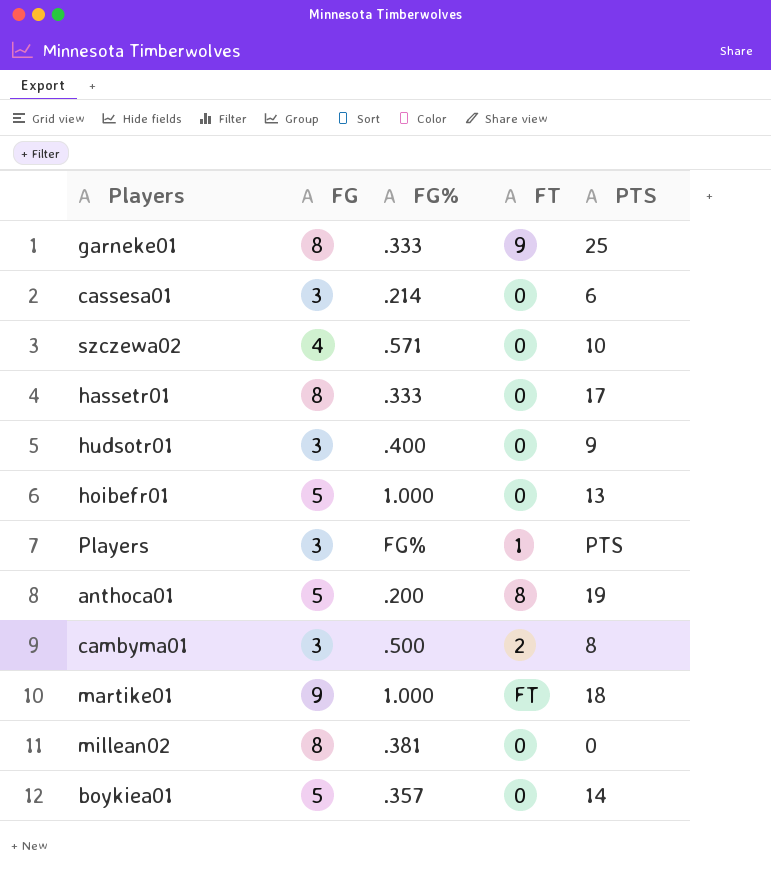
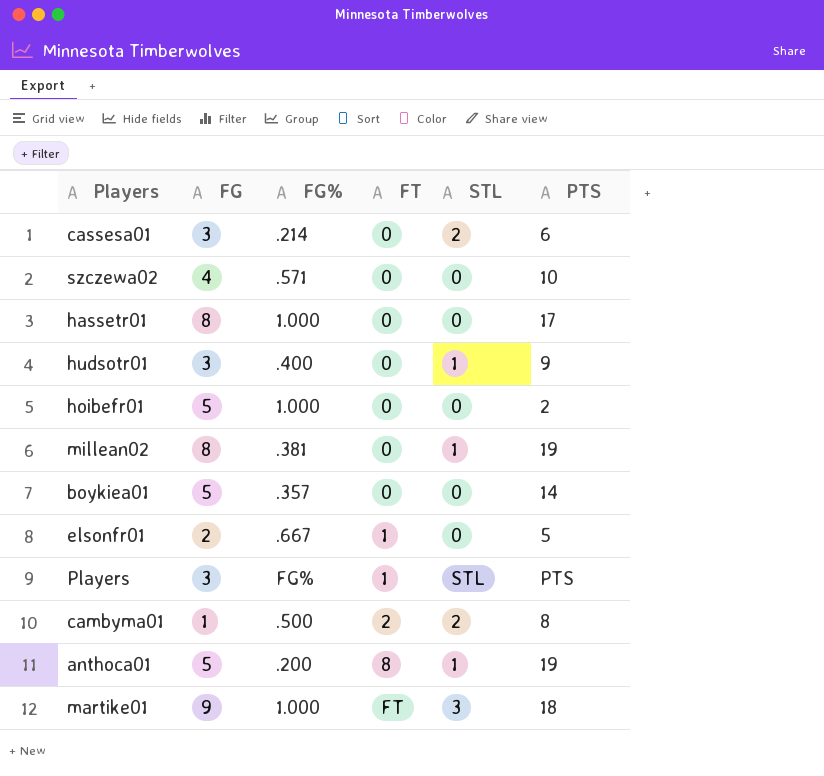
row order: none -> FT ascending
column STL | position: none -> 5
row garneke01: 8 | .333 | 9 | 25 -> none
hassetr01 | FG%: .333 -> 1.000
hoibefr01 | PTS: 13 -> 2
millean02 | PTS: 0 -> 19
row elsonfr01: none -> 2 | .667 | 1 | 0 | 5
cambyma01 | FG: 3 -> 1

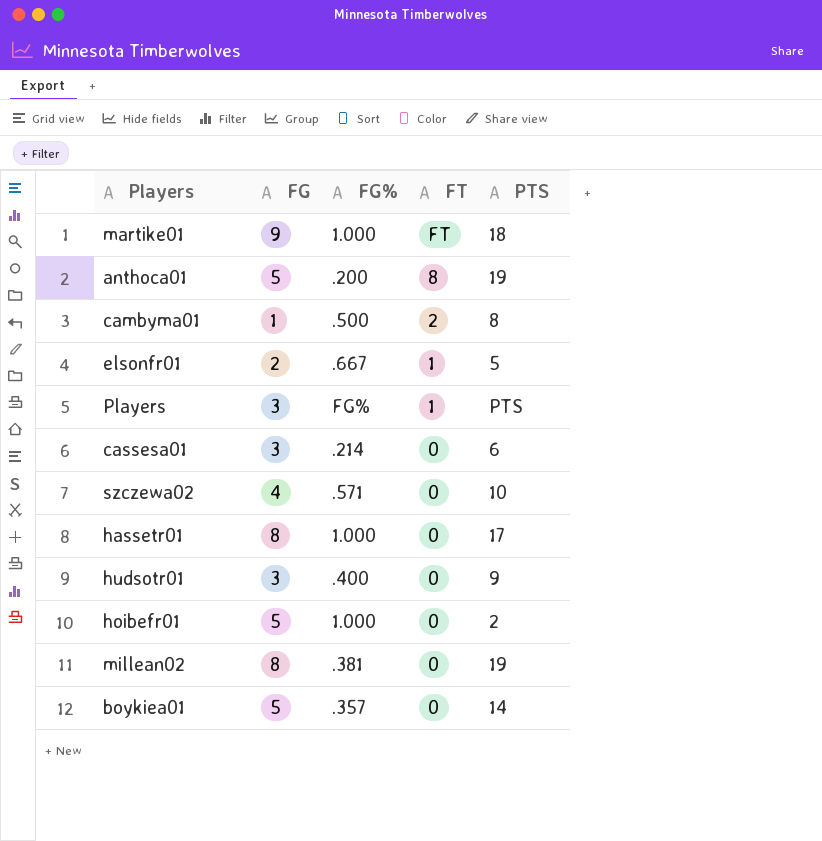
row order: FT ascending -> FT descending
column STL | position: 5 -> none

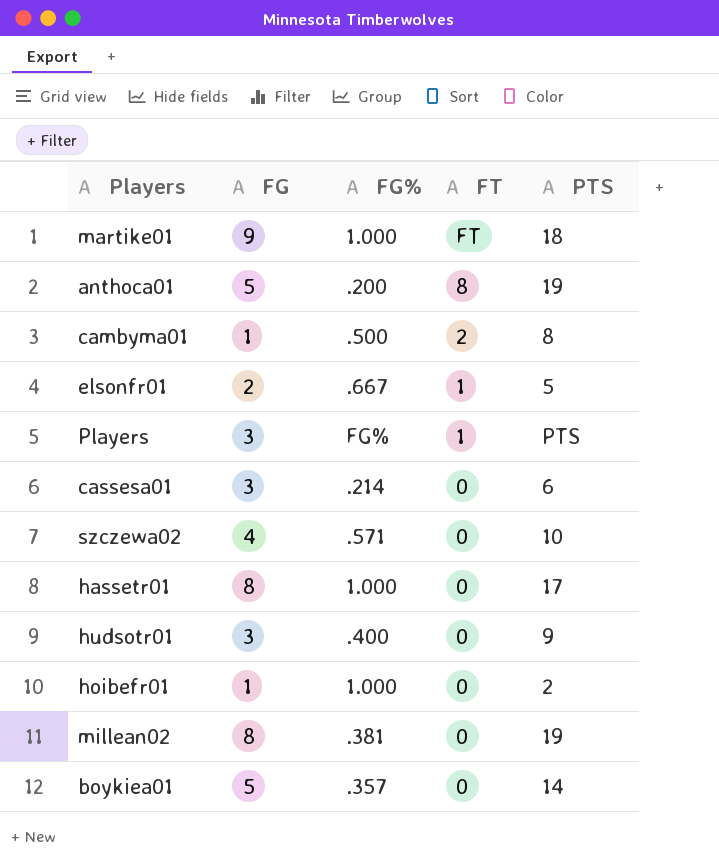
hoibefr01 | FG: 5 -> 1

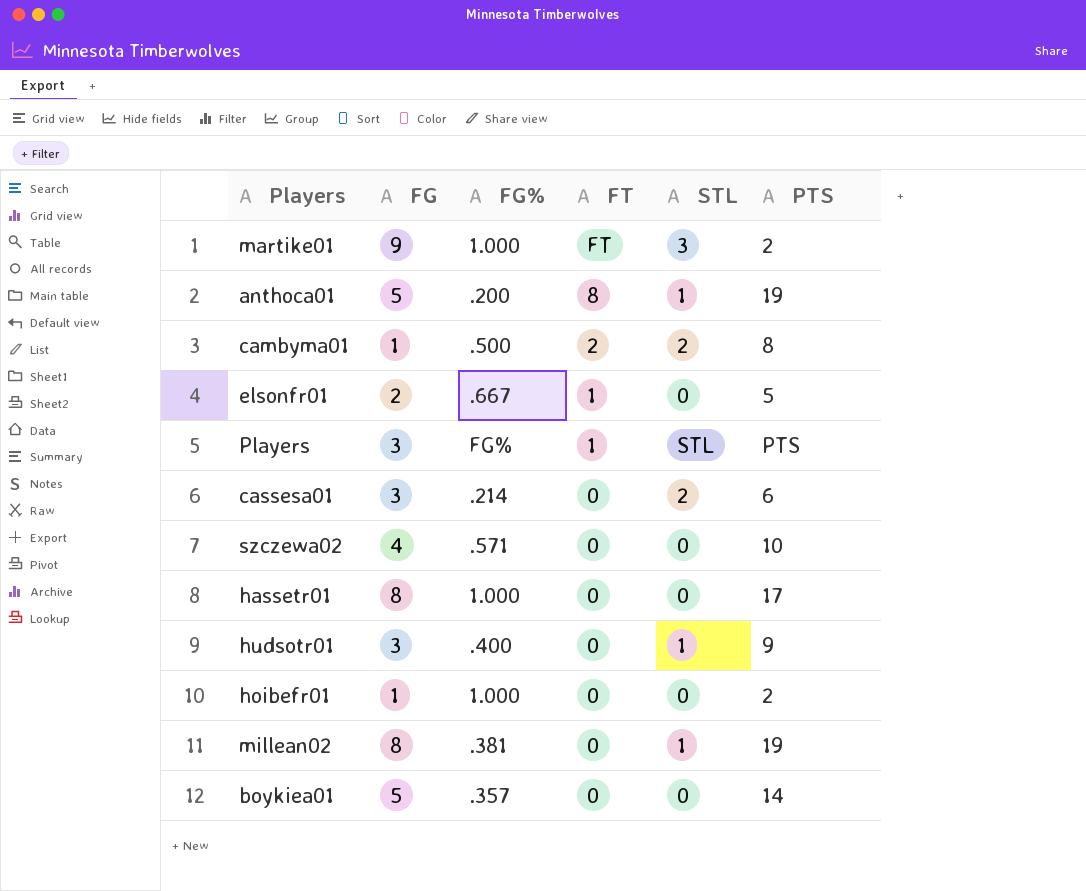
column STL | position: none -> 5
martike01 | PTS: 18 -> 2

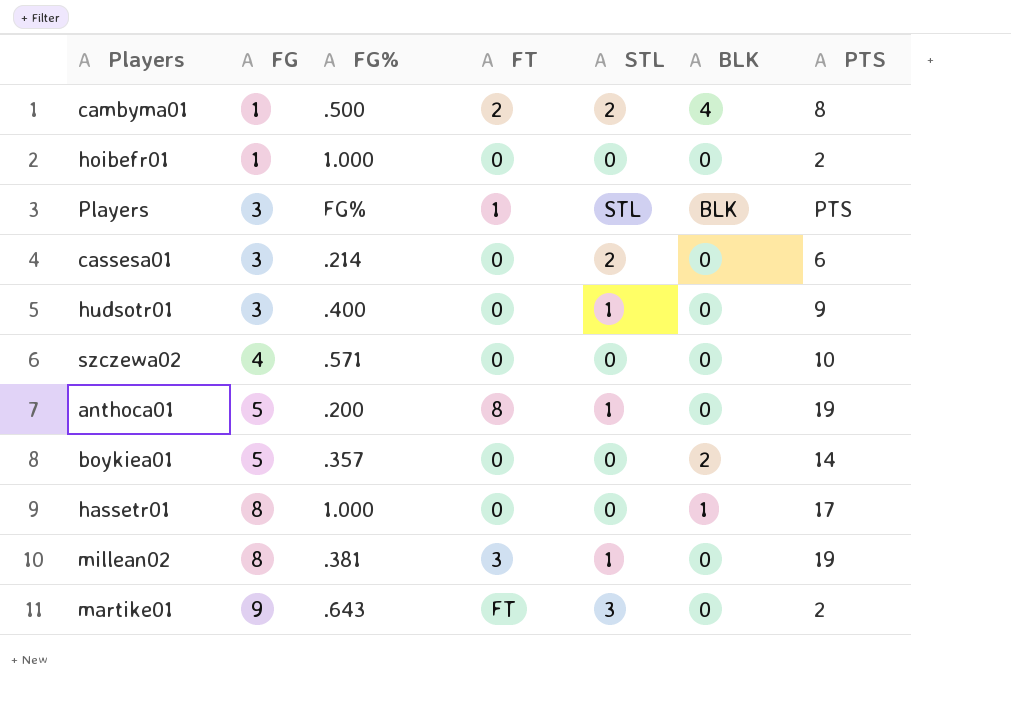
row order: FT descending -> FG ascending
column BLK | position: none -> 6
row elsonfr01: 2 | .667 | 1 | 0 | 5 -> none
millean02 | FT: 0 -> 3
martike01 | FG%: 1.000 -> .643

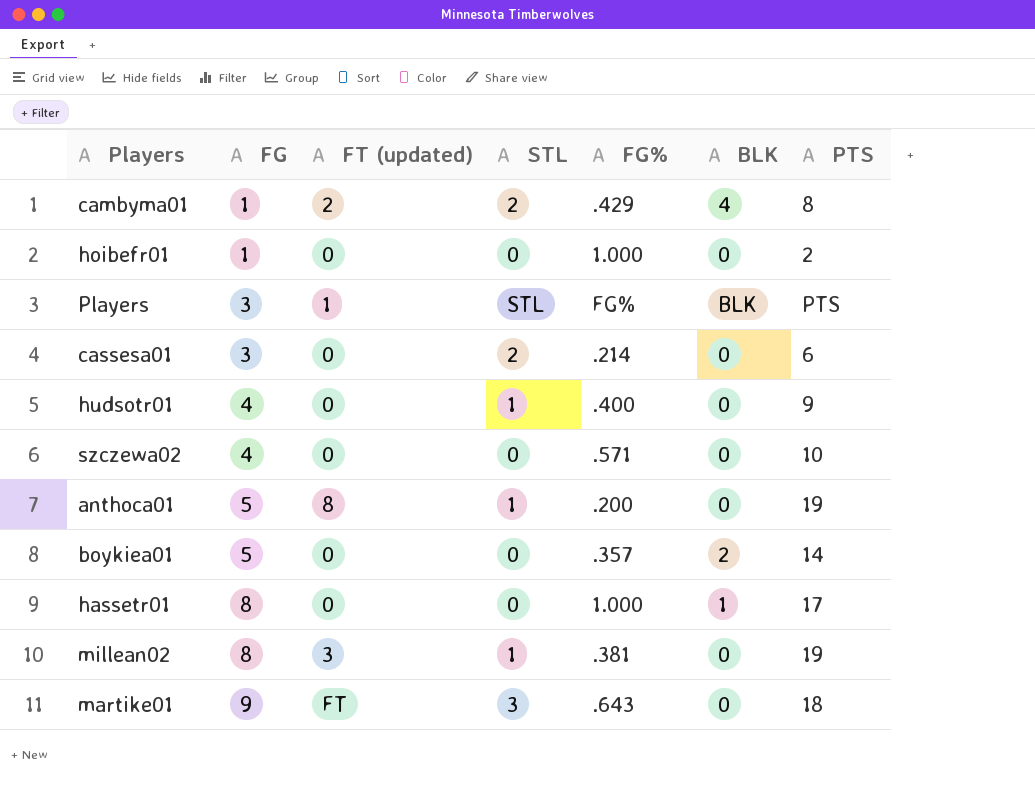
column name: FT -> FT (updated)
column FG% | position: 3 -> 5
cambyma01 | FG%: .500 -> .429
hudsotr01 | FG: 3 -> 4
martike01 | PTS: 2 -> 18

